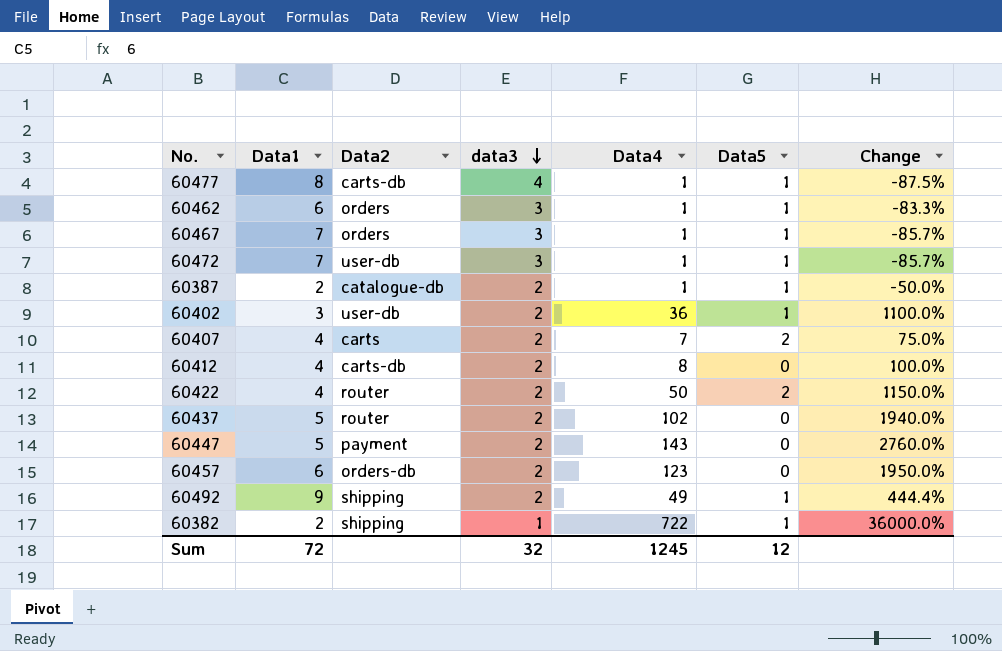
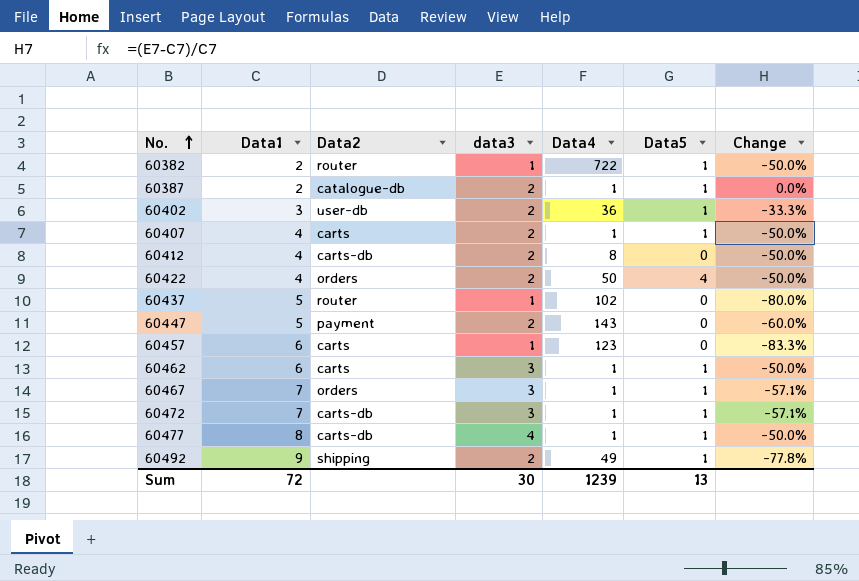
row order: data3 descending -> No. ascending
column Change | formula: ([Data4] - [Data1]) / [Data1] -> ([data3] - [Data1]) / [Data1]
60382 | Data2: shipping -> router
60407 | Data4: 7 -> 1
60407 | Data5: 2 -> 1
60422 | Data2: router -> orders
60422 | Data5: 2 -> 4
60437 | data3: 2 -> 1
60457 | Data2: orders-db -> carts
60457 | data3: 2 -> 1
60462 | Data2: orders -> carts
60472 | Data2: user-db -> carts-db
Sum | data3: 32 -> 30
Sum | Data4: 1245 -> 1239
Sum | Data5: 12 -> 13

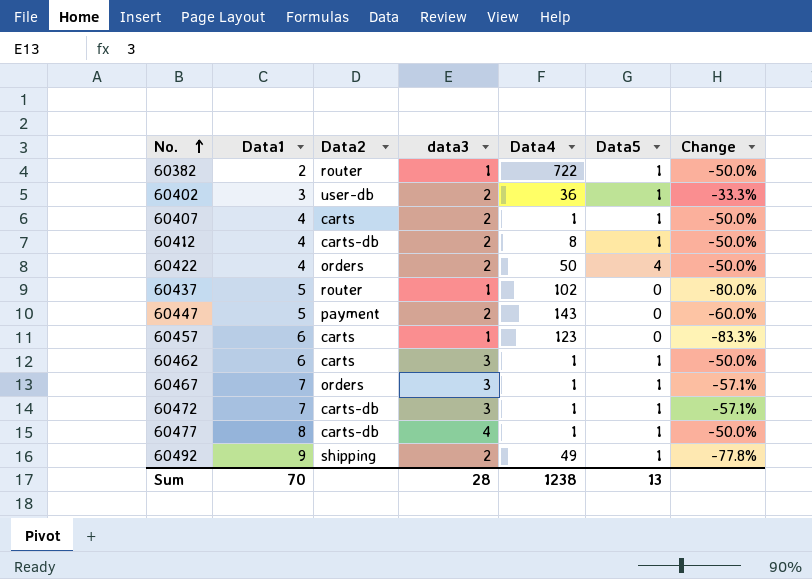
row 60387: 2 | catalogue-db | 2 | 1 | 1 | 0.0% -> none
60412 | Data5: 0 -> 1
Sum | Data1: 72 -> 70
Sum | data3: 30 -> 28
Sum | Data4: 1239 -> 1238

